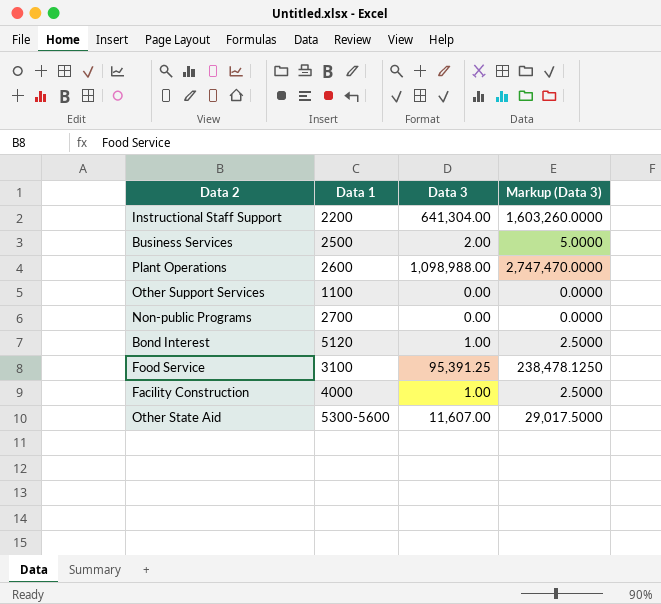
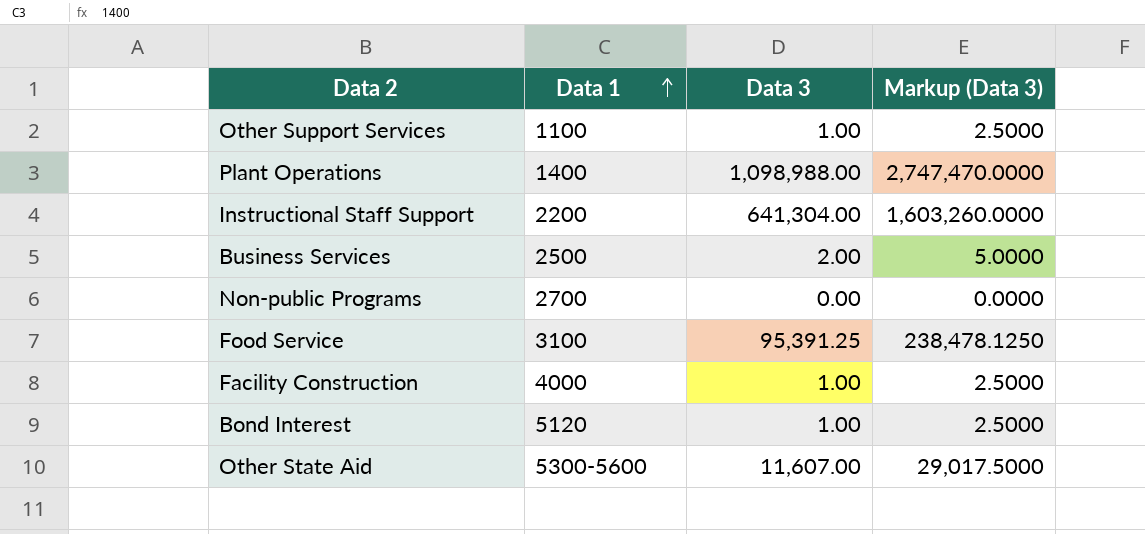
row order: none -> Data 1 ascending
Other Support Services | Data 3: 0.00 -> 1.00
Other Support Services | Markup (Data 3): 0.0000 -> 2.5000
Plant Operations | Data 1: 2600 -> 1400

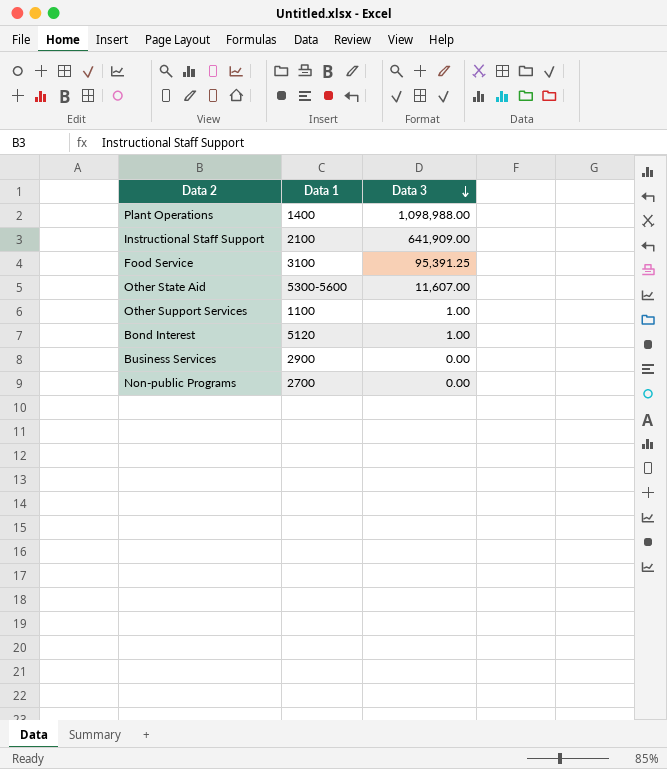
row order: Data 1 ascending -> Data 3 descending
column Markup (Data 3) | formula: [Data 3] * 2.5 -> none
row Facility Construction: 4000 | 1.00 | 2.5000 -> none
Instructional Staff Support | Data 1: 2200 -> 2100
Instructional Staff Support | Data 3: 641,304.00 -> 641,909.00
Business Services | Data 1: 2500 -> 2900
Business Services | Data 3: 2.00 -> 0.00

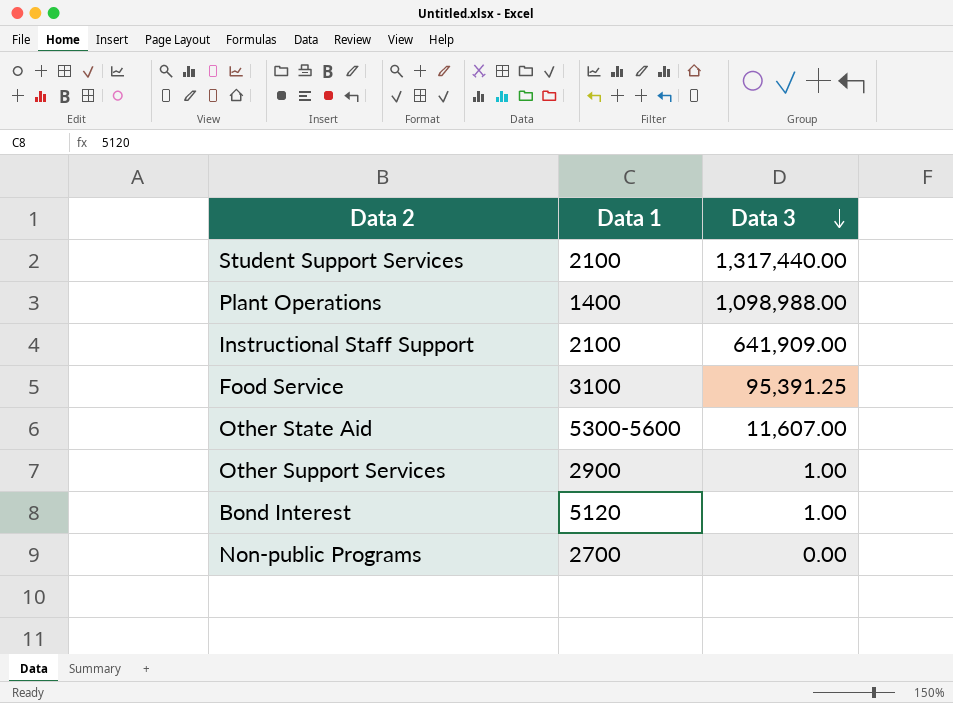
row Business Services: 2900 | 0.00 -> none
row Student Support Services: none -> 2100 | 1,317,440.00
Other Support Services | Data 1: 1100 -> 2900

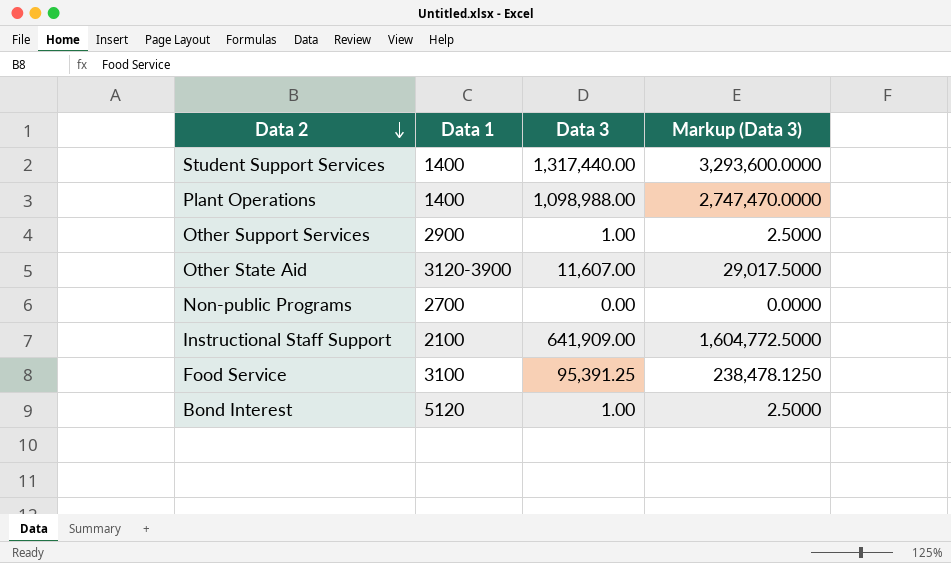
row order: Data 3 descending -> Data 2 descending
column Markup (Data 3) | formula: none -> [Data 3] * 2.5
Student Support Services | Data 1: 2100 -> 1400
Other State Aid | Data 1: 5300-5600 -> 3120-3900

